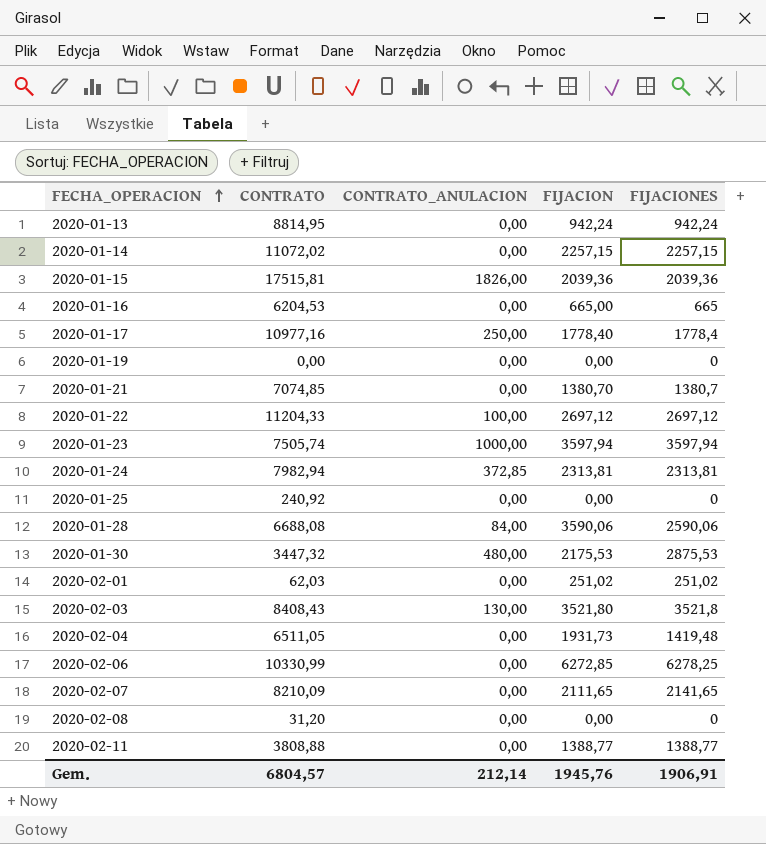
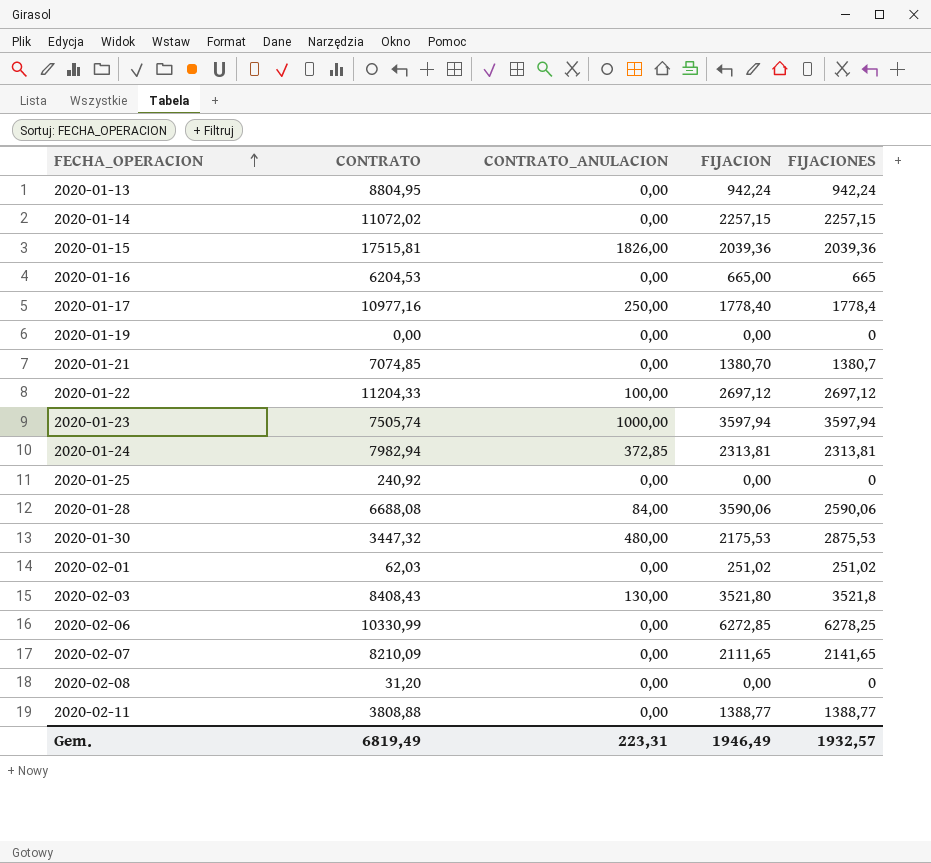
row 2020-02-04: 6511,05 | 0,00 | 1931,73 | 1419,48 -> none
2020-01-13 | CONTRATO: 8814,95 -> 8804,95
Gem. | CONTRATO: 6804,57 -> 6819,49
Gem. | CONTRATO_ANULACION: 212,14 -> 223,31
Gem. | FIJACION: 1945,76 -> 1946,49
Gem. | FIJACIONES: 1906,91 -> 1932,57

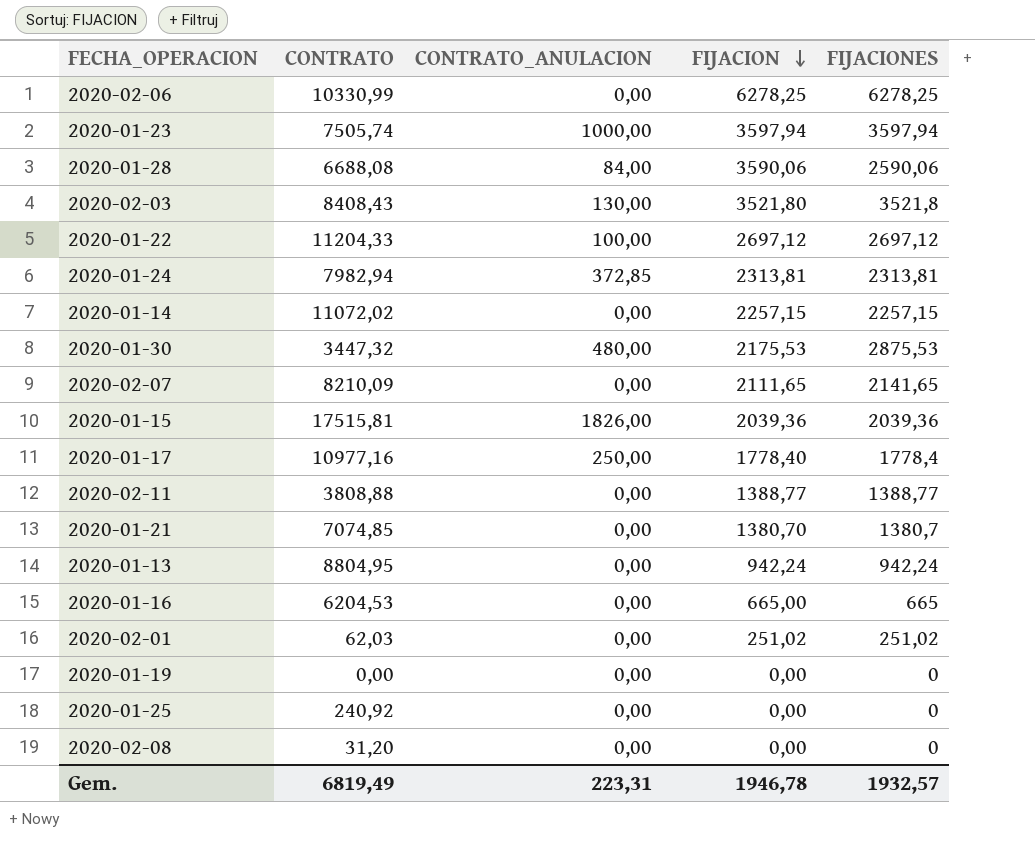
row order: FECHA_OPERACION ascending -> FIJACION descending
2020-02-06 | FIJACION: 6272,85 -> 6278,25
Gem. | FIJACION: 1946,49 -> 1946,78

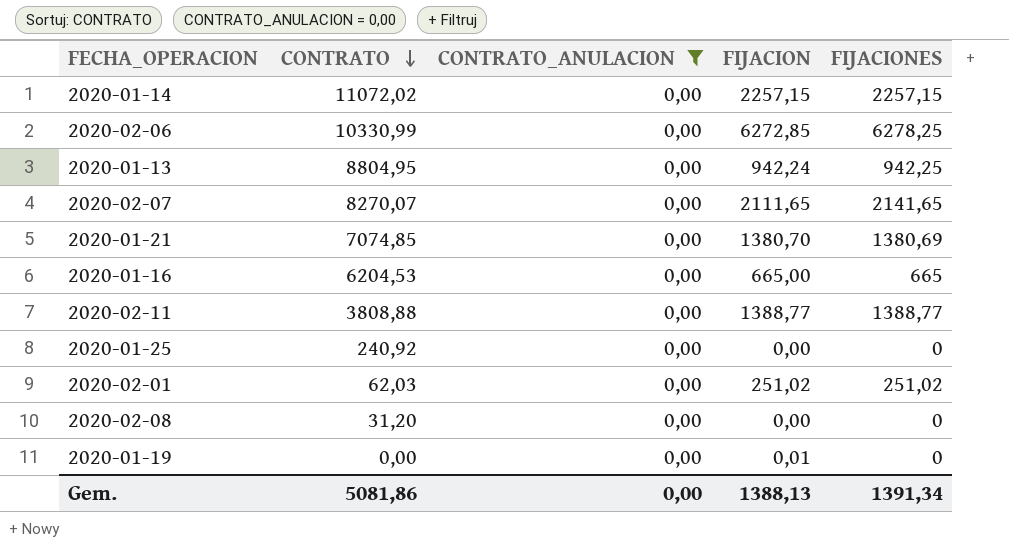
filter: none -> CONTRATO_ANULACION = 0,00
row order: FIJACION descending -> CONTRATO descending
2020-02-06 | FIJACION: 6278,25 -> 6272,85
2020-01-13 | FIJACIONES: 942,24 -> 942,25
2020-02-07 | CONTRATO: 8210,09 -> 8270,07
2020-01-21 | FIJACIONES: 1380,7 -> 1380,69
2020-01-19 | FIJACION: 0,00 -> 0,01
Gem. | CONTRATO: 6819,49 -> 5081,86
Gem. | CONTRATO_ANULACION: 223,31 -> 0,00
Gem. | FIJACION: 1946,78 -> 1388,13
Gem. | FIJACIONES: 1932,57 -> 1391,34

